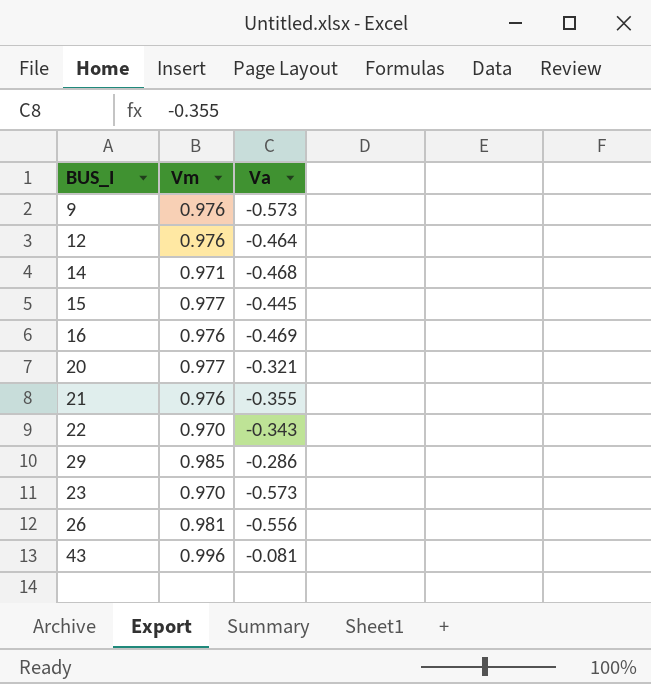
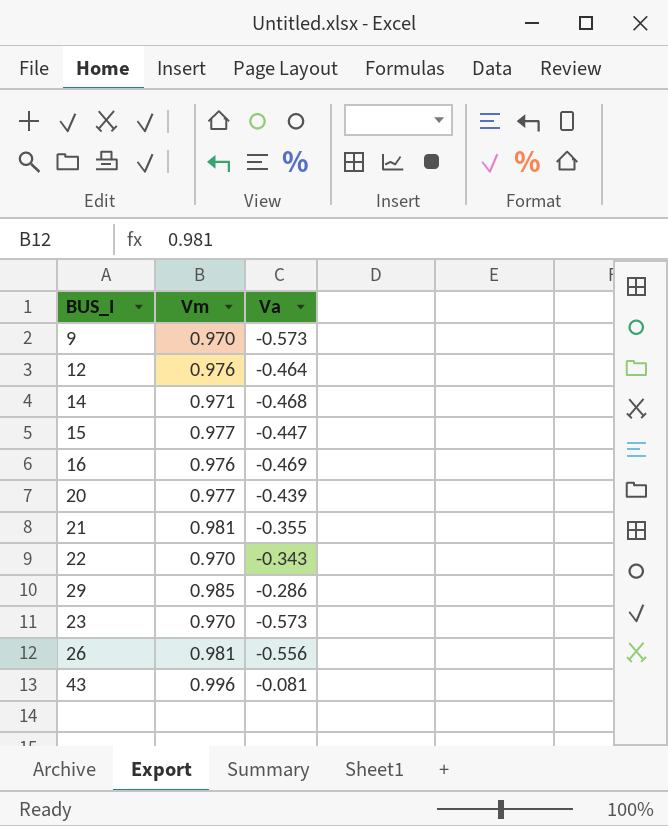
9 | Vm: 0.976 -> 0.970
15 | Va: -0.445 -> -0.447
20 | Va: -0.321 -> -0.439
21 | Vm: 0.976 -> 0.981

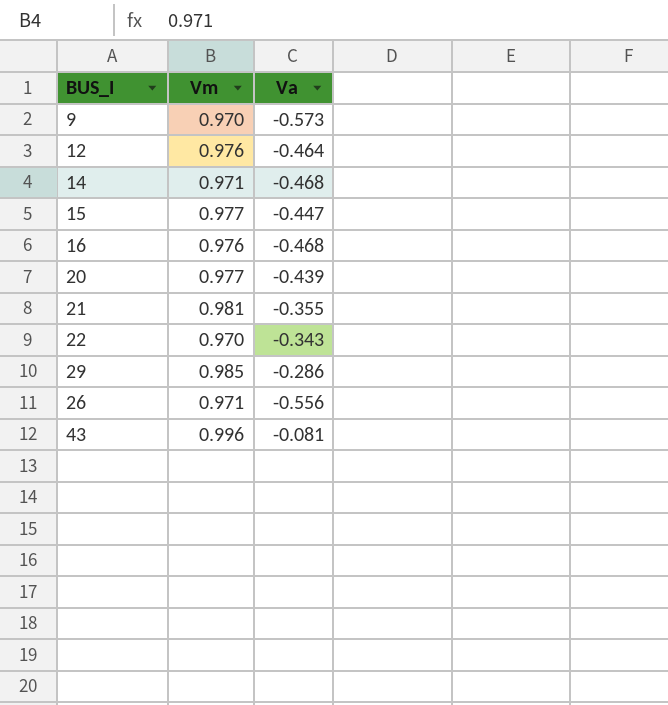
row 23: 0.970 | -0.573 -> none
16 | Va: -0.469 -> -0.468
26 | Vm: 0.981 -> 0.971

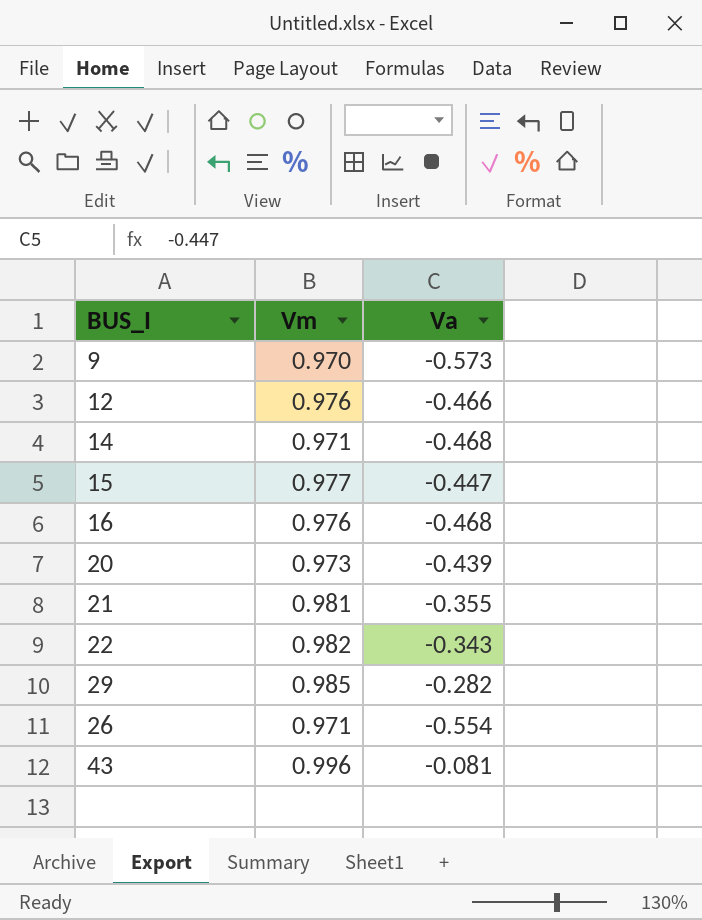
12 | Va: -0.464 -> -0.466
20 | Vm: 0.977 -> 0.973
22 | Vm: 0.970 -> 0.982
29 | Va: -0.286 -> -0.282
26 | Va: -0.556 -> -0.554

